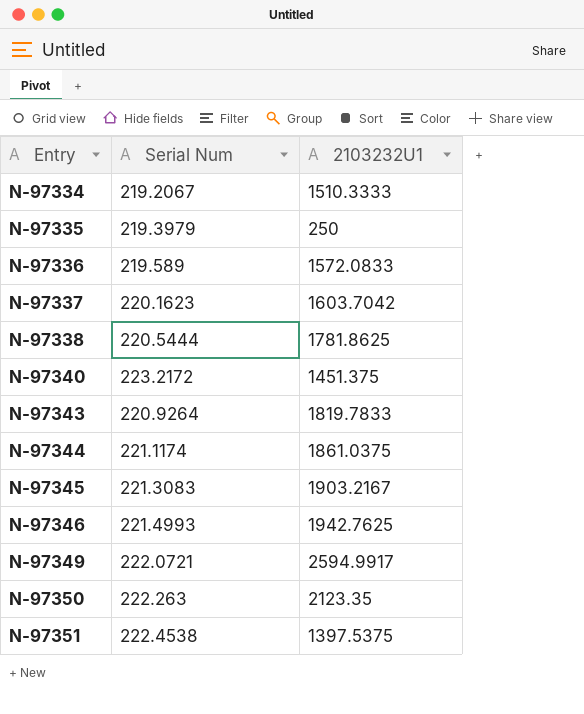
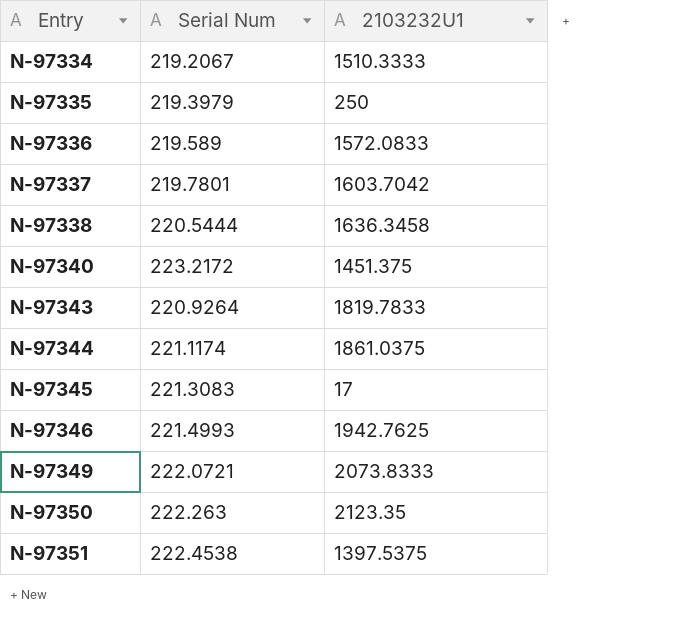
N-97337 | Serial Num: 220.1623 -> 219.7801
N-97338 | 2103232U1: 1781.8625 -> 1636.3458
N-97345 | 2103232U1: 1903.2167 -> 17
N-97349 | 2103232U1: 2594.9917 -> 2073.8333

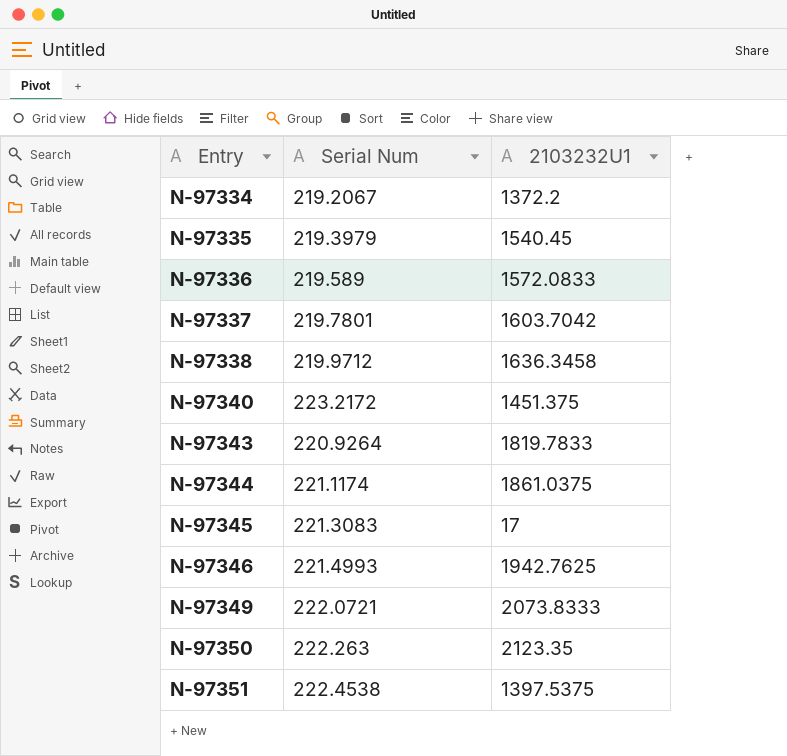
N-97334 | 2103232U1: 1510.3333 -> 1372.2
N-97335 | 2103232U1: 250 -> 1540.45
N-97338 | Serial Num: 220.5444 -> 219.9712

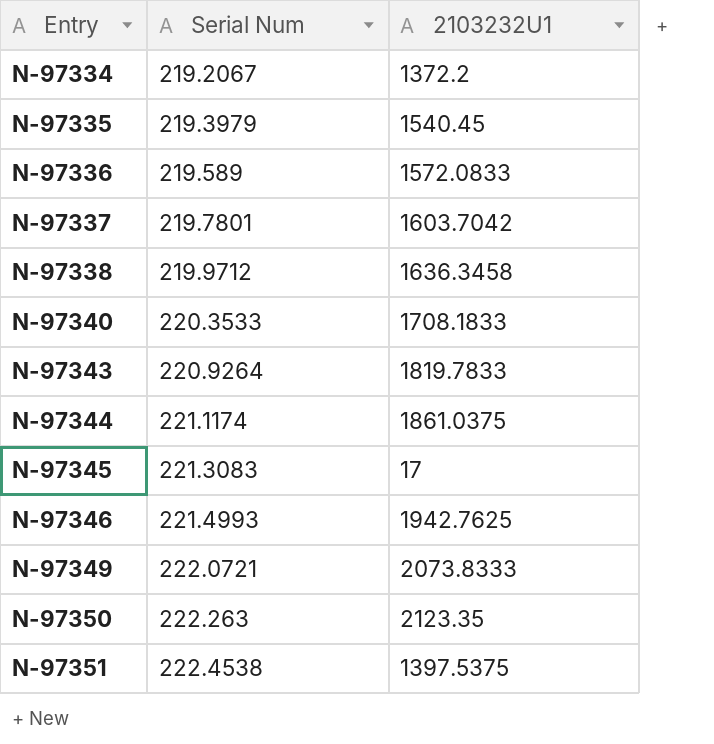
N-97340 | Serial Num: 223.2172 -> 220.3533
N-97340 | 2103232U1: 1451.375 -> 1708.1833

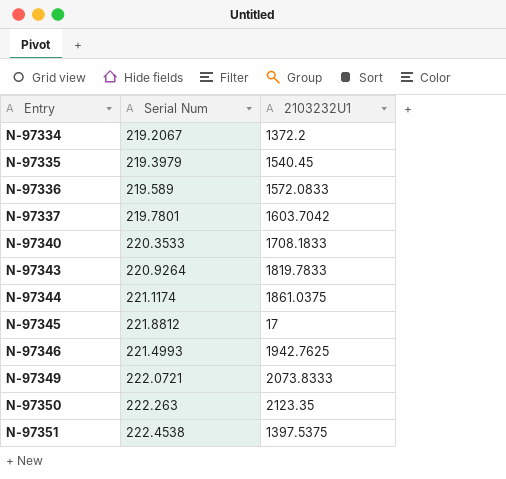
row N-97338: 219.9712 | 1636.3458 -> none
N-97345 | Serial Num: 221.3083 -> 221.8812

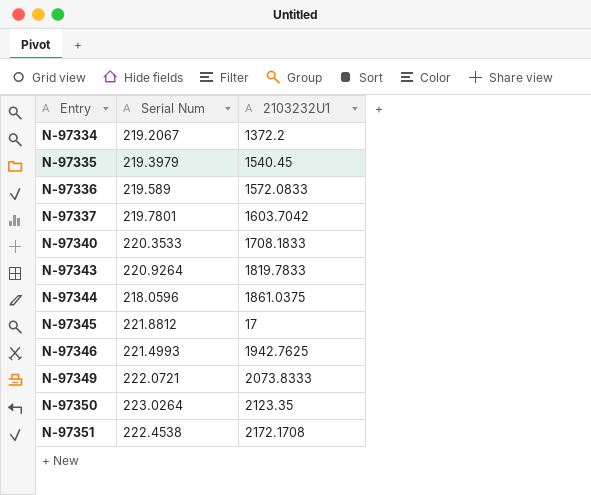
N-97344 | Serial Num: 221.1174 -> 218.0596
N-97350 | Serial Num: 222.263 -> 223.0264
N-97351 | 2103232U1: 1397.5375 -> 2172.1708

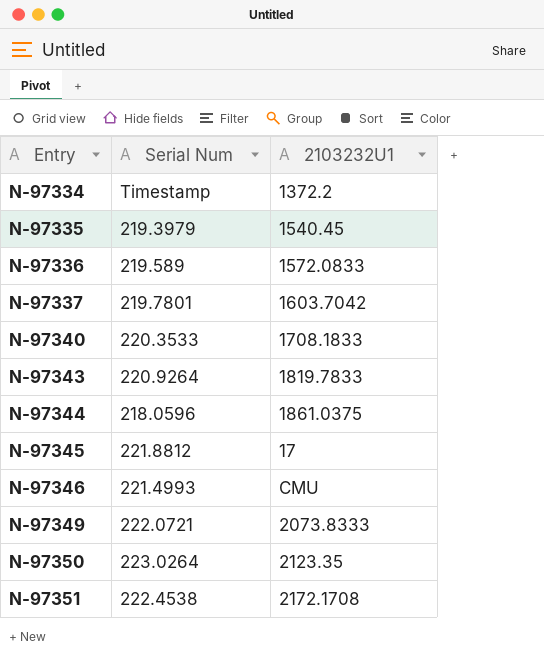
N-97334 | Serial Num: 219.2067 -> Timestamp
N-97346 | 2103232U1: 1942.7625 -> CMU

